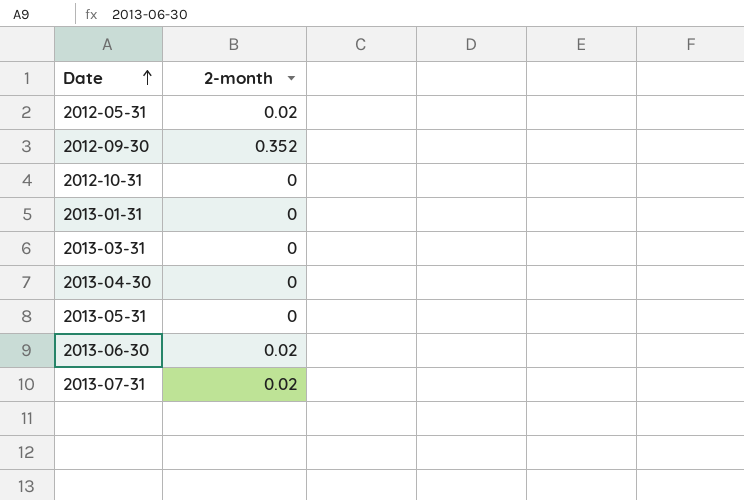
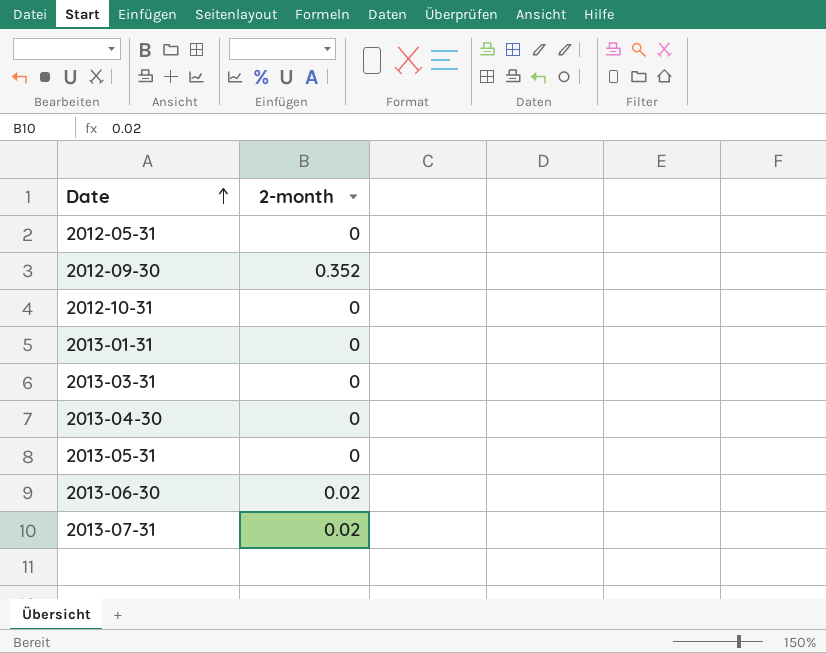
2012-05-31 | 2-month: 0.02 -> 0

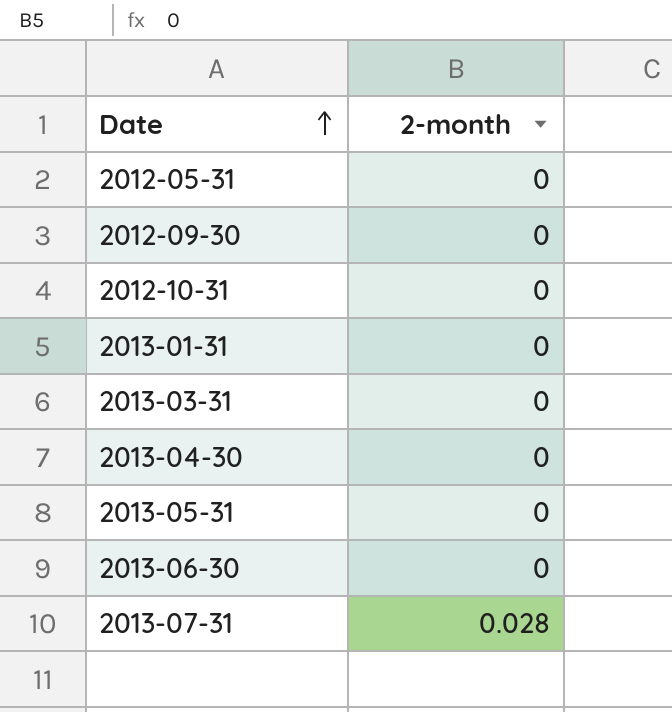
2012-09-30 | 2-month: 0.352 -> 0
2013-06-30 | 2-month: 0.02 -> 0
2013-07-31 | 2-month: 0.02 -> 0.028

